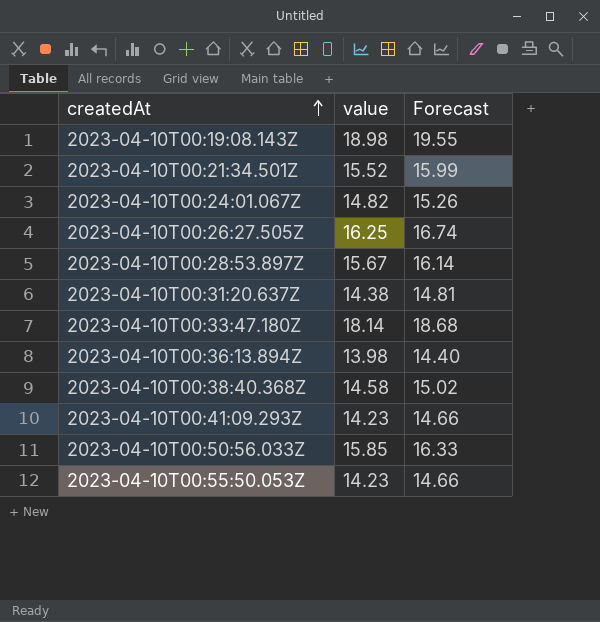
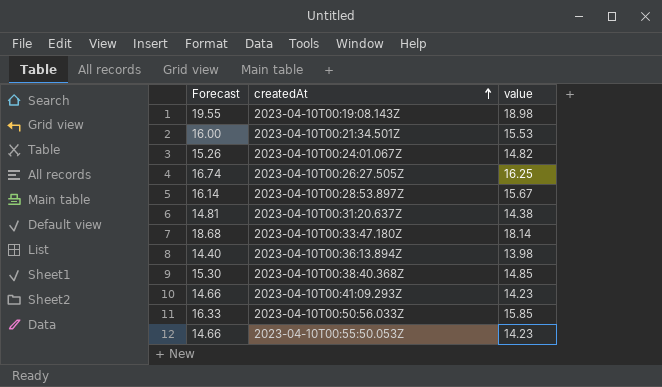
column Forecast | position: 3 -> 1
2023-04-10T00:21:34.501Z | Forecast: 15.99 -> 16.00
2023-04-10T00:21:34.501Z | value: 15.52 -> 15.53
2023-04-10T00:38:40.368Z | Forecast: 15.02 -> 15.30
2023-04-10T00:38:40.368Z | value: 14.58 -> 14.85

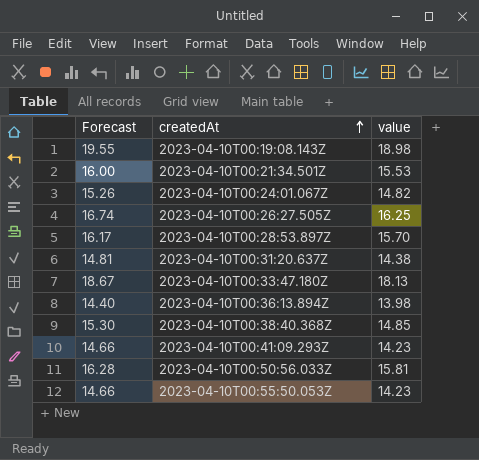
2023-04-10T00:28:53.897Z | Forecast: 16.14 -> 16.17
2023-04-10T00:28:53.897Z | value: 15.67 -> 15.70
2023-04-10T00:33:47.180Z | Forecast: 18.68 -> 18.67
2023-04-10T00:33:47.180Z | value: 18.14 -> 18.13
2023-04-10T00:50:56.033Z | Forecast: 16.33 -> 16.28
2023-04-10T00:50:56.033Z | value: 15.85 -> 15.81

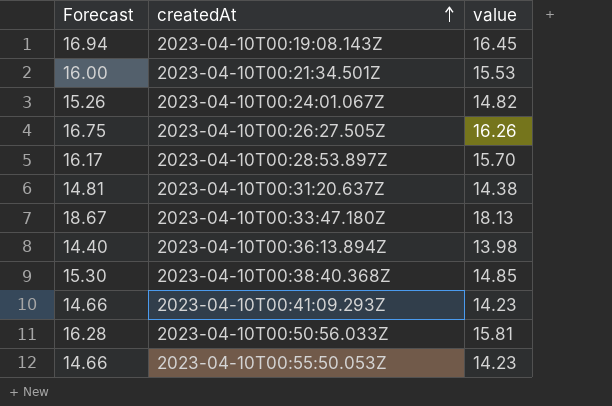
2023-04-10T00:19:08.143Z | Forecast: 19.55 -> 16.94
2023-04-10T00:19:08.143Z | value: 18.98 -> 16.45
2023-04-10T00:26:27.505Z | Forecast: 16.74 -> 16.75
2023-04-10T00:26:27.505Z | value: 16.25 -> 16.26

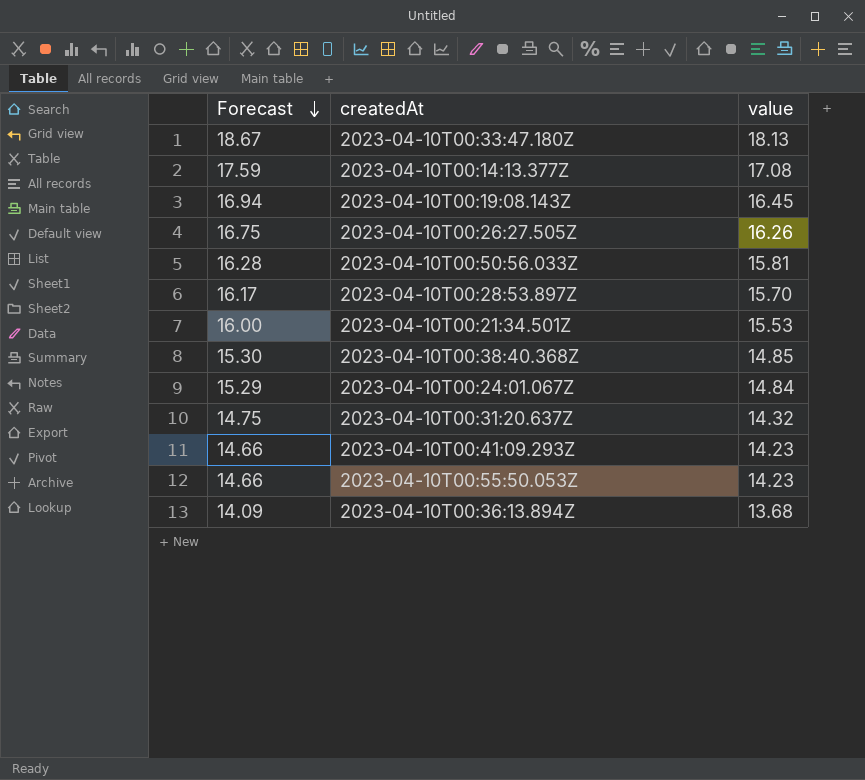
row order: createdAt ascending -> Forecast descending
row 2023-04-10T00:14:13.377Z: none -> 17.59 | 17.08
2023-04-10T00:24:01.067Z | Forecast: 15.26 -> 15.29
2023-04-10T00:24:01.067Z | value: 14.82 -> 14.84
2023-04-10T00:31:20.637Z | Forecast: 14.81 -> 14.75
2023-04-10T00:31:20.637Z | value: 14.38 -> 14.32
2023-04-10T00:36:13.894Z | Forecast: 14.40 -> 14.09
2023-04-10T00:36:13.894Z | value: 13.98 -> 13.68

